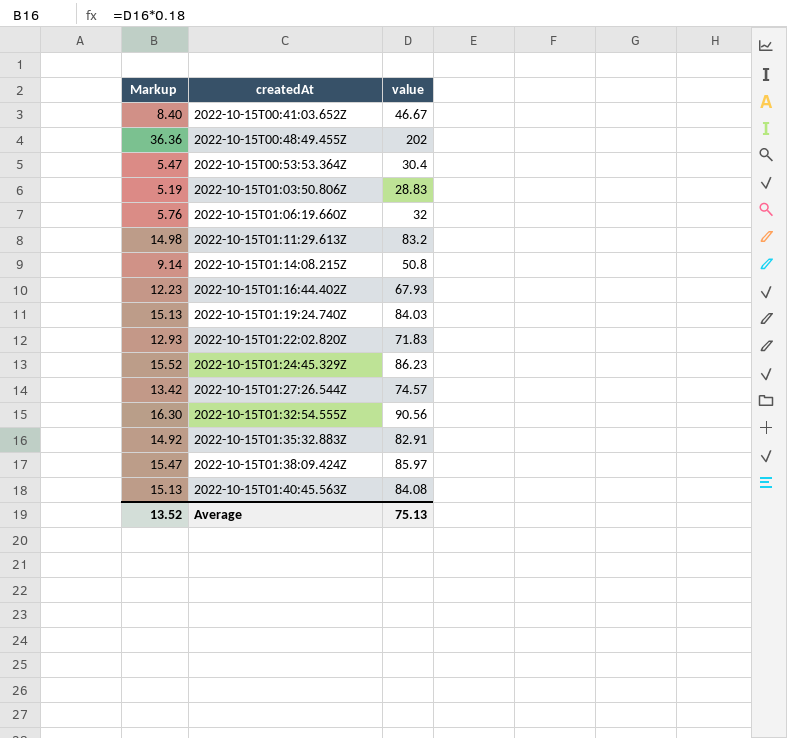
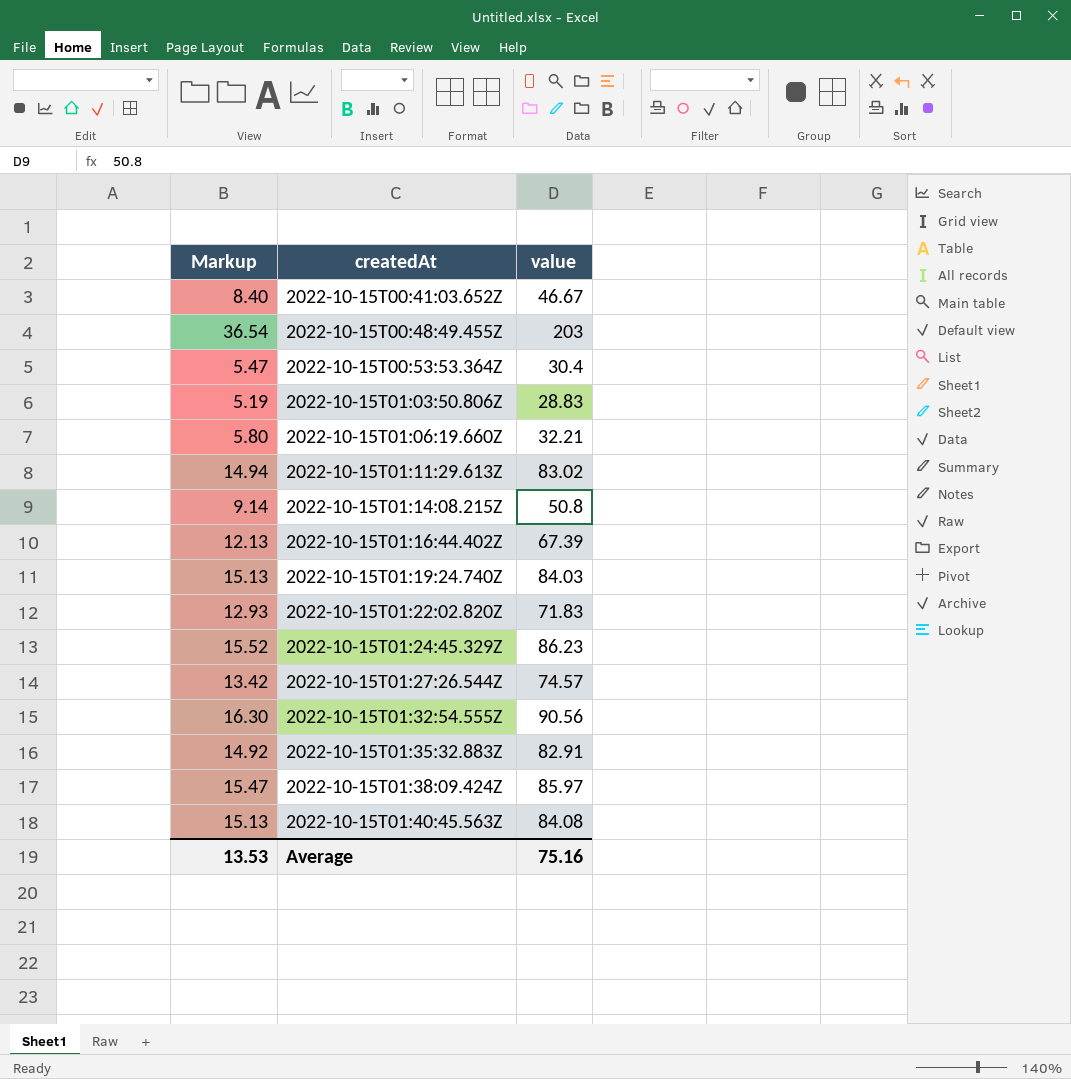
2022-10-15T00:48:49.455Z | Markup: 36.36 -> 36.54
2022-10-15T00:48:49.455Z | value: 202 -> 203
2022-10-15T01:06:19.660Z | Markup: 5.76 -> 5.80
2022-10-15T01:06:19.660Z | value: 32 -> 32.21
2022-10-15T01:11:29.613Z | Markup: 14.98 -> 14.94
2022-10-15T01:11:29.613Z | value: 83.2 -> 83.02
2022-10-15T01:16:44.402Z | Markup: 12.23 -> 12.13
2022-10-15T01:16:44.402Z | value: 67.93 -> 67.39
Average | Markup: 13.52 -> 13.53
Average | value: 75.13 -> 75.16

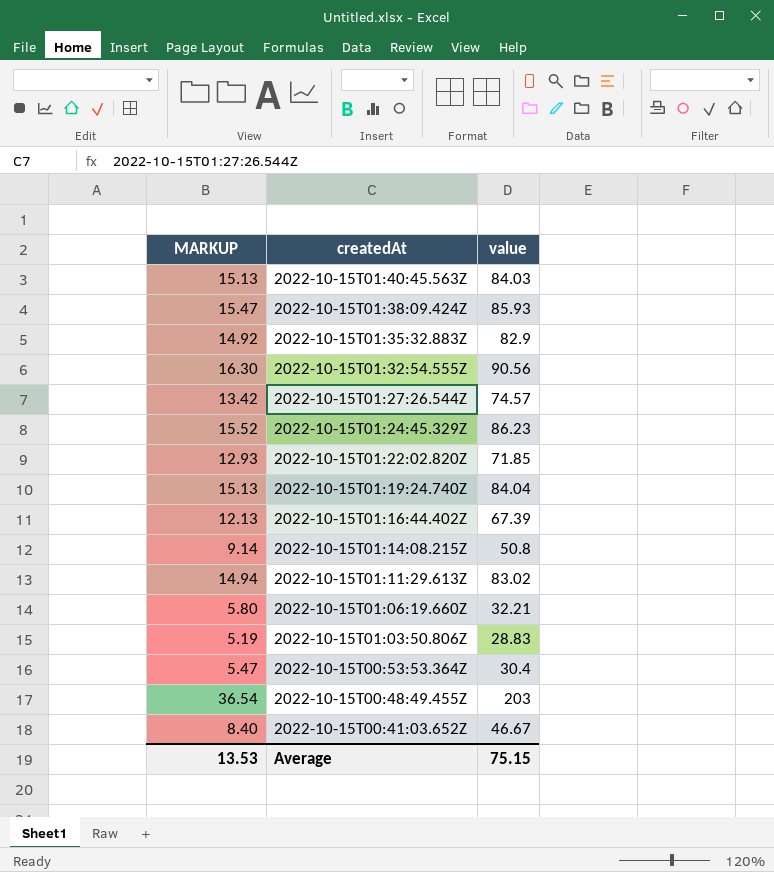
row order: createdAt ascending -> createdAt descending
column name: Markup -> MARKUP
2022-10-15T01:40:45.563Z | value: 84.08 -> 84.03
2022-10-15T01:38:09.424Z | value: 85.97 -> 85.93
2022-10-15T01:35:32.883Z | value: 82.91 -> 82.9
2022-10-15T01:22:02.820Z | value: 71.83 -> 71.85
2022-10-15T01:19:24.740Z | value: 84.03 -> 84.04
Average | value: 75.16 -> 75.15

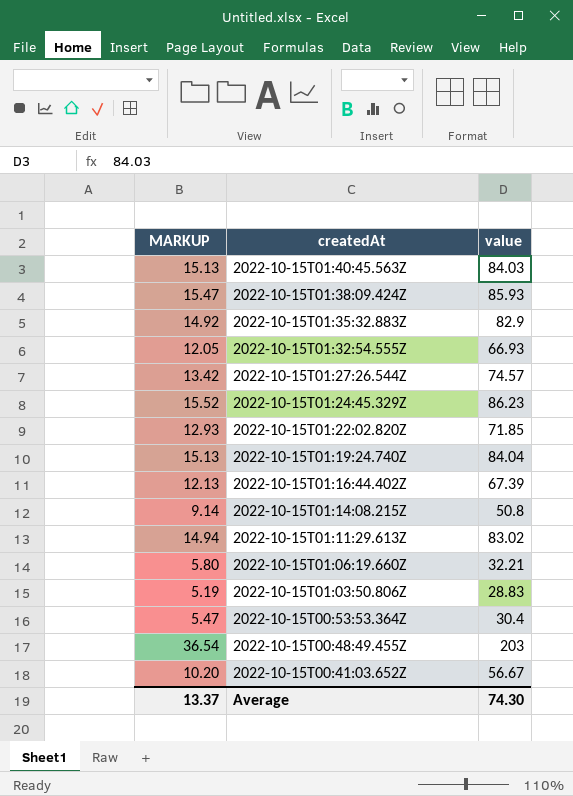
2022-10-15T01:32:54.555Z | MARKUP: 16.30 -> 12.05
2022-10-15T01:32:54.555Z | value: 90.56 -> 66.93
2022-10-15T00:41:03.652Z | MARKUP: 8.40 -> 10.20
2022-10-15T00:41:03.652Z | value: 46.67 -> 56.67
Average | MARKUP: 13.53 -> 13.37
Average | value: 75.15 -> 74.30

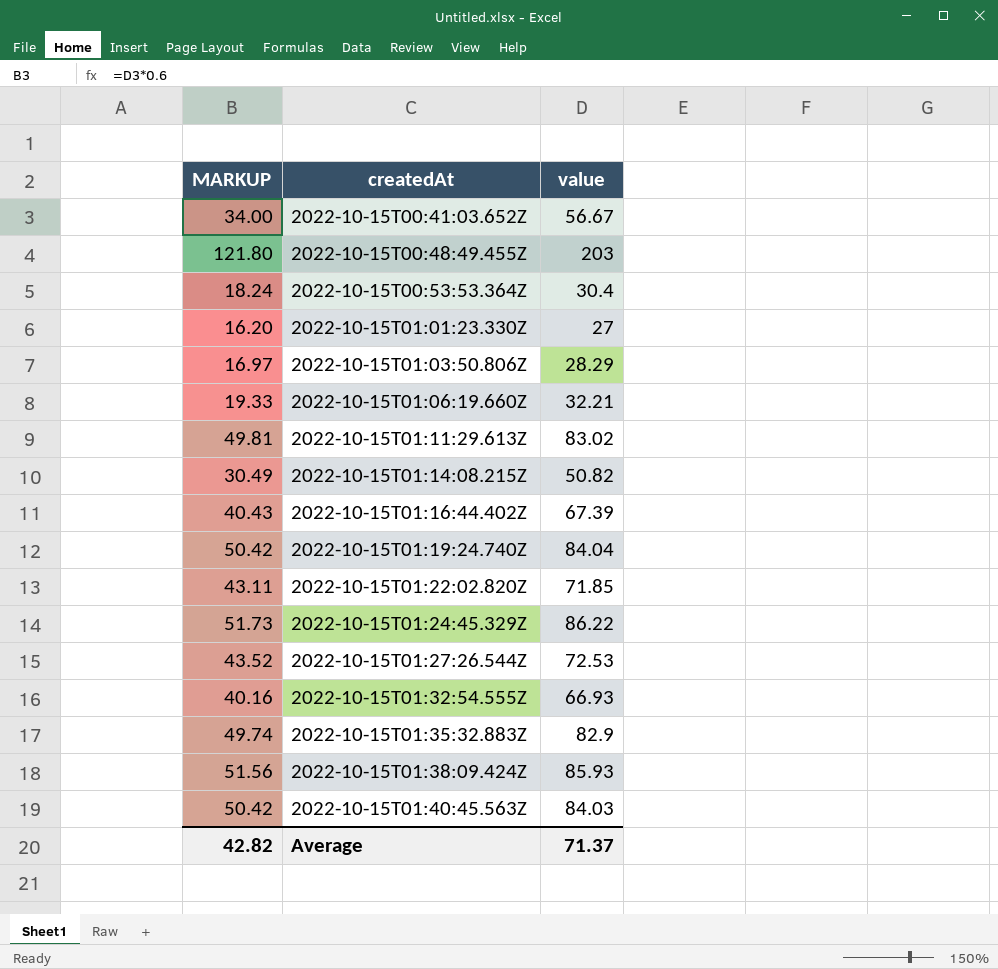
row order: createdAt descending -> createdAt ascending
column MARKUP | formula: [value] * 0.18 -> [value] * 0.6
row 2022-10-15T01:01:23.330Z: none -> 16.20 | 27
2022-10-15T01:03:50.806Z | value: 28.83 -> 28.29
2022-10-15T01:14:08.215Z | value: 50.8 -> 50.82
2022-10-15T01:24:45.329Z | value: 86.23 -> 86.22
2022-10-15T01:27:26.544Z | value: 74.57 -> 72.53
Average | MARKUP: 13.37 -> 42.82
Average | value: 74.30 -> 71.37

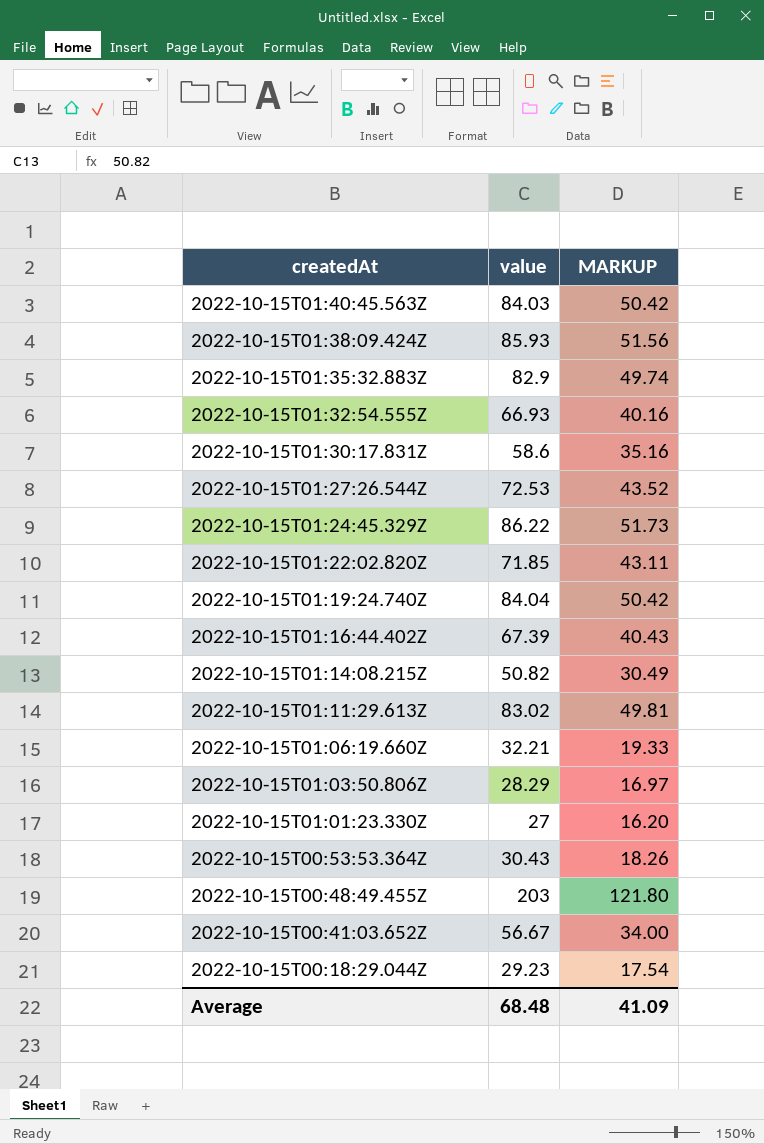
row order: createdAt ascending -> createdAt descending
column MARKUP | position: 1 -> 3
row 2022-10-15T01:30:17.831Z: none -> 58.6 | 35.16
2022-10-15T00:53:53.364Z | value: 30.4 -> 30.43
2022-10-15T00:53:53.364Z | MARKUP: 18.24 -> 18.26
row 2022-10-15T00:18:29.044Z: none -> 29.23 | 17.54
Average | value: 71.37 -> 68.48
Average | MARKUP: 42.82 -> 41.09

